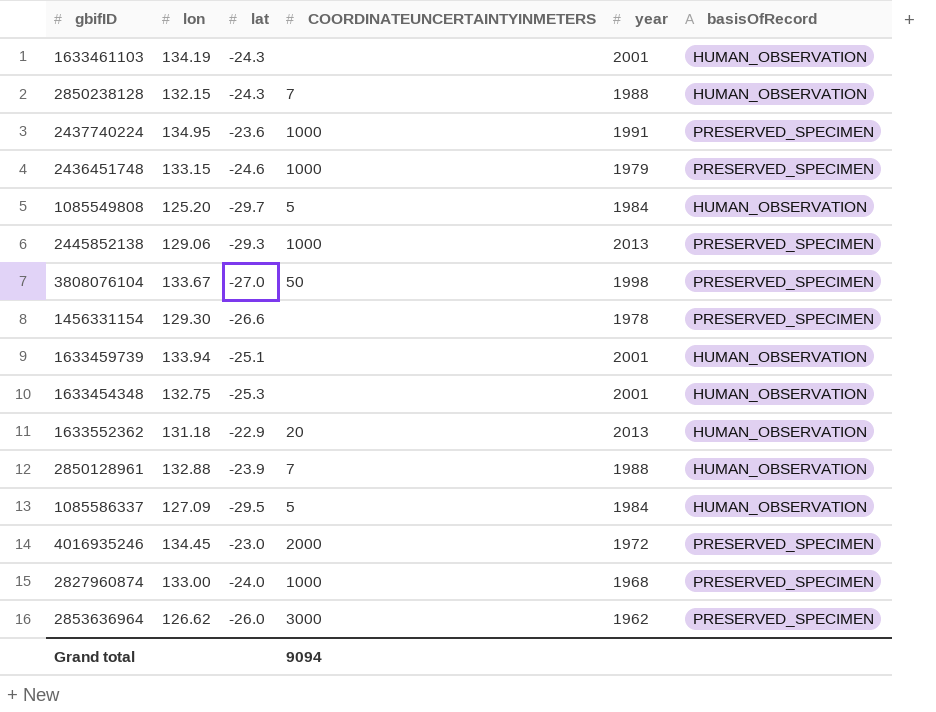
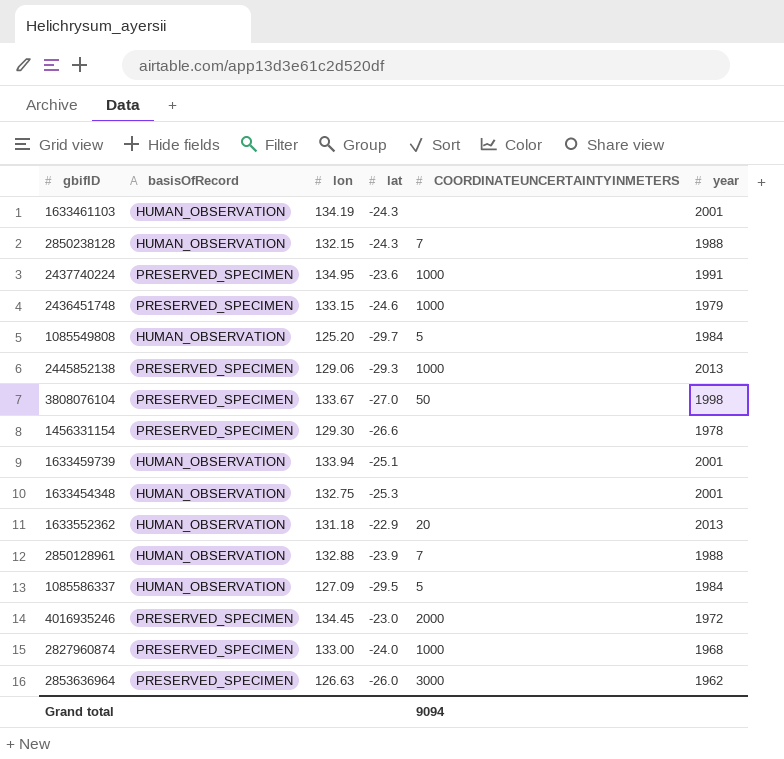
column basisOfRecord | position: 6 -> 2
2853636964 | lon: 126.62 -> 126.63

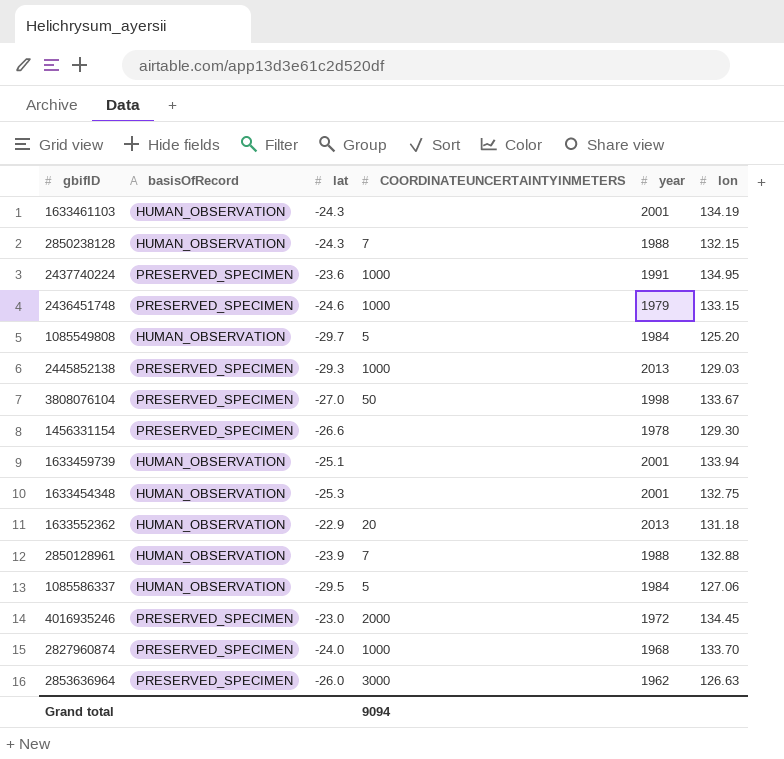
column lon | position: 3 -> 6
2445852138 | lon: 129.06 -> 129.03
1085586337 | lon: 127.09 -> 127.06
2827960874 | lon: 133.00 -> 133.70

